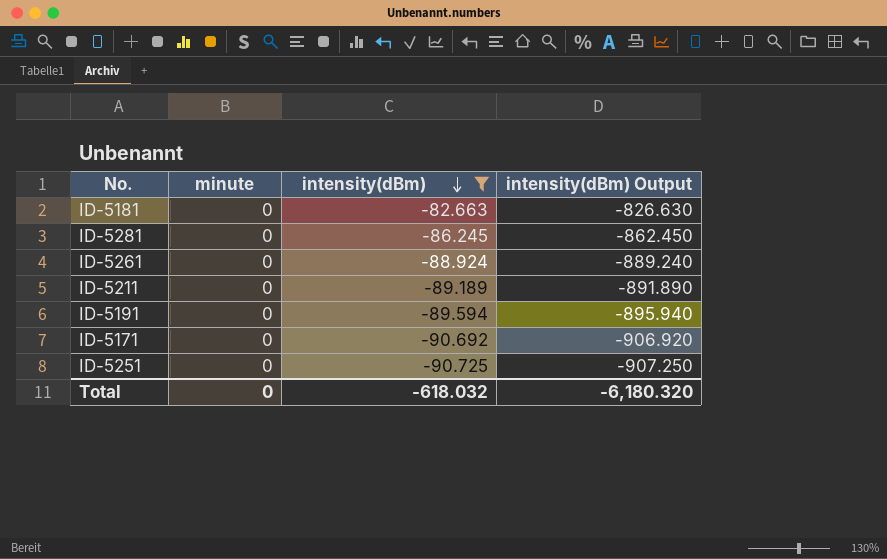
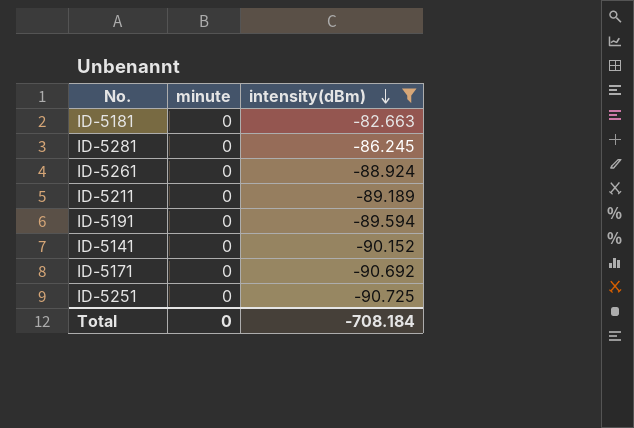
column intensity(dBm) Output | formula: [intensity(dBm)] * 10 -> none
row ID-5141: none -> 0 | -90.152
Total | intensity(dBm): -618.032 -> -708.184

